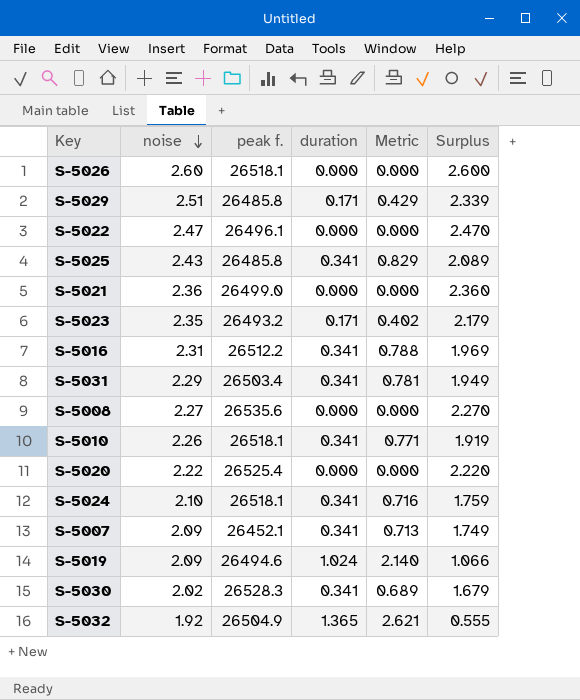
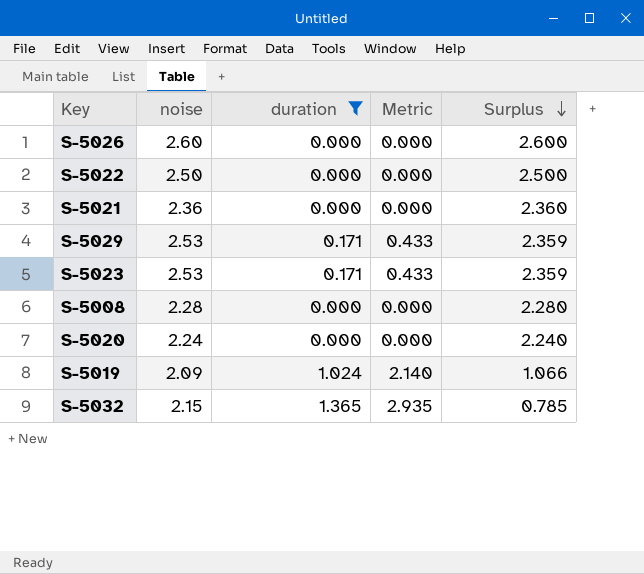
filter: none -> duration != 0.341
row order: noise descending -> Surplus descending
column peak f. | position: 3 -> none
S-5022 | noise: 2.47 -> 2.50
S-5022 | Surplus: 2.470 -> 2.500
S-5029 | noise: 2.51 -> 2.53
S-5029 | Metric: 0.429 -> 0.433
S-5029 | Surplus: 2.339 -> 2.359
S-5023 | noise: 2.35 -> 2.53
S-5023 | Metric: 0.402 -> 0.433
S-5023 | Surplus: 2.179 -> 2.359
S-5008 | noise: 2.27 -> 2.28
S-5008 | Surplus: 2.270 -> 2.280
S-5020 | noise: 2.22 -> 2.24
S-5020 | Surplus: 2.220 -> 2.240
S-5032 | noise: 1.92 -> 2.15
S-5032 | Metric: 2.621 -> 2.935
S-5032 | Surplus: 0.555 -> 0.785

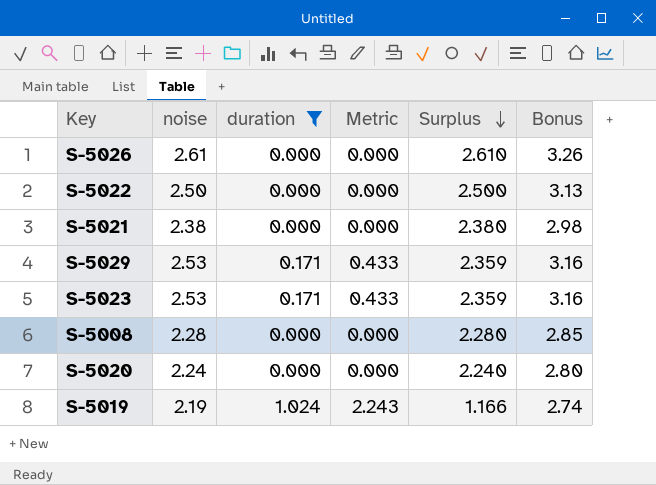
column Bonus | formula: none -> [noise] * 1.25
row S-5032: 2.15 | 1.365 | 2.935 | 0.785 -> none
S-5026 | noise: 2.60 -> 2.61
S-5026 | Surplus: 2.600 -> 2.610
S-5021 | noise: 2.36 -> 2.38
S-5021 | Surplus: 2.360 -> 2.380
S-5019 | noise: 2.09 -> 2.19
S-5019 | Metric: 2.140 -> 2.243
S-5019 | Surplus: 1.066 -> 1.166

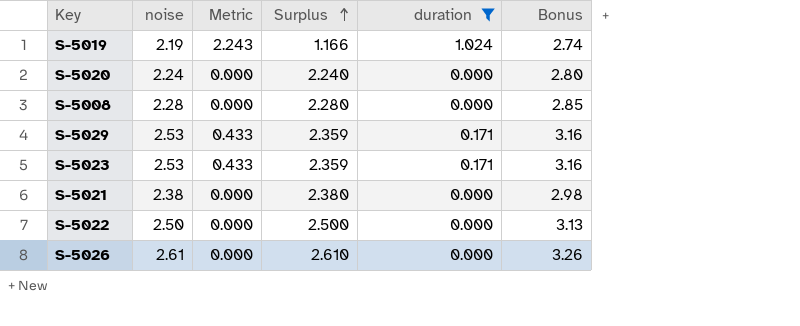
row order: Surplus descending -> Surplus ascending
column duration | position: 3 -> 5

